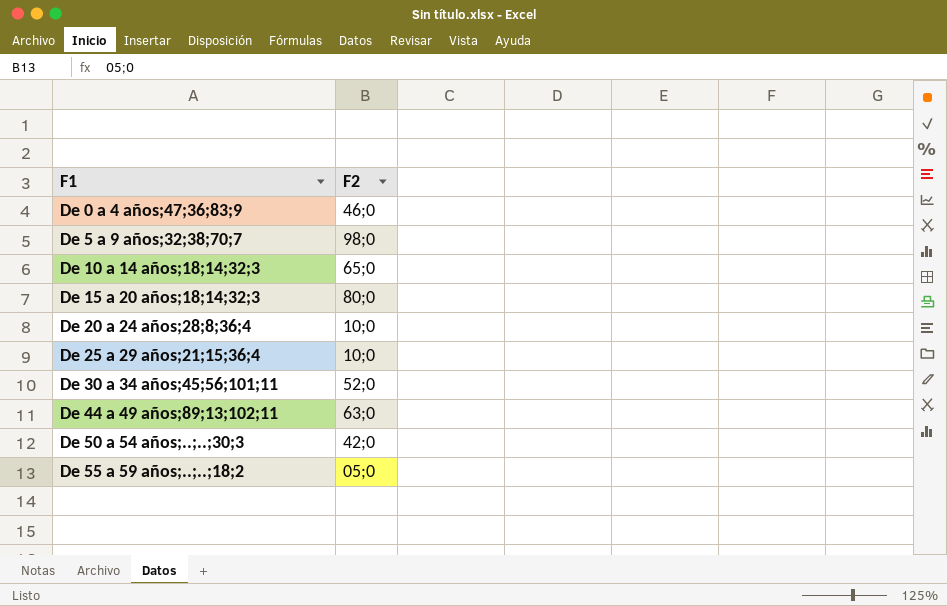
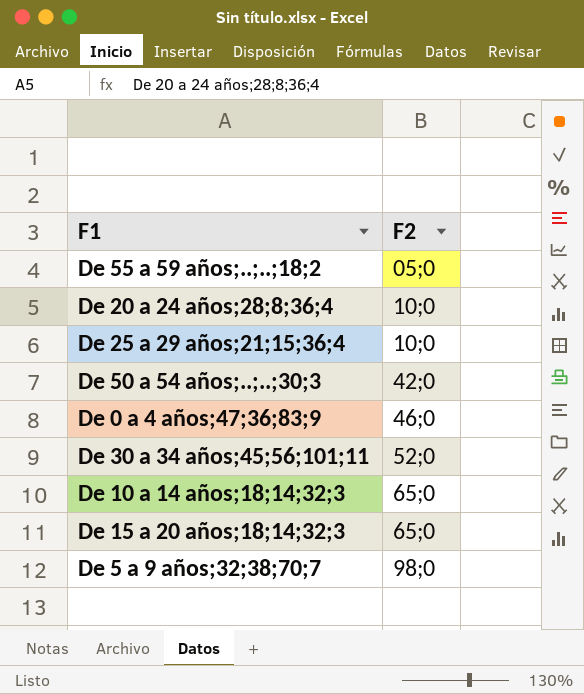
row order: F1 ascending -> F2 ascending
row De 44 a 49 años;89;13;102;11: 63;0 -> none
De 15 a 20 años;18;14;32;3 | F2: 80;0 -> 65;0

